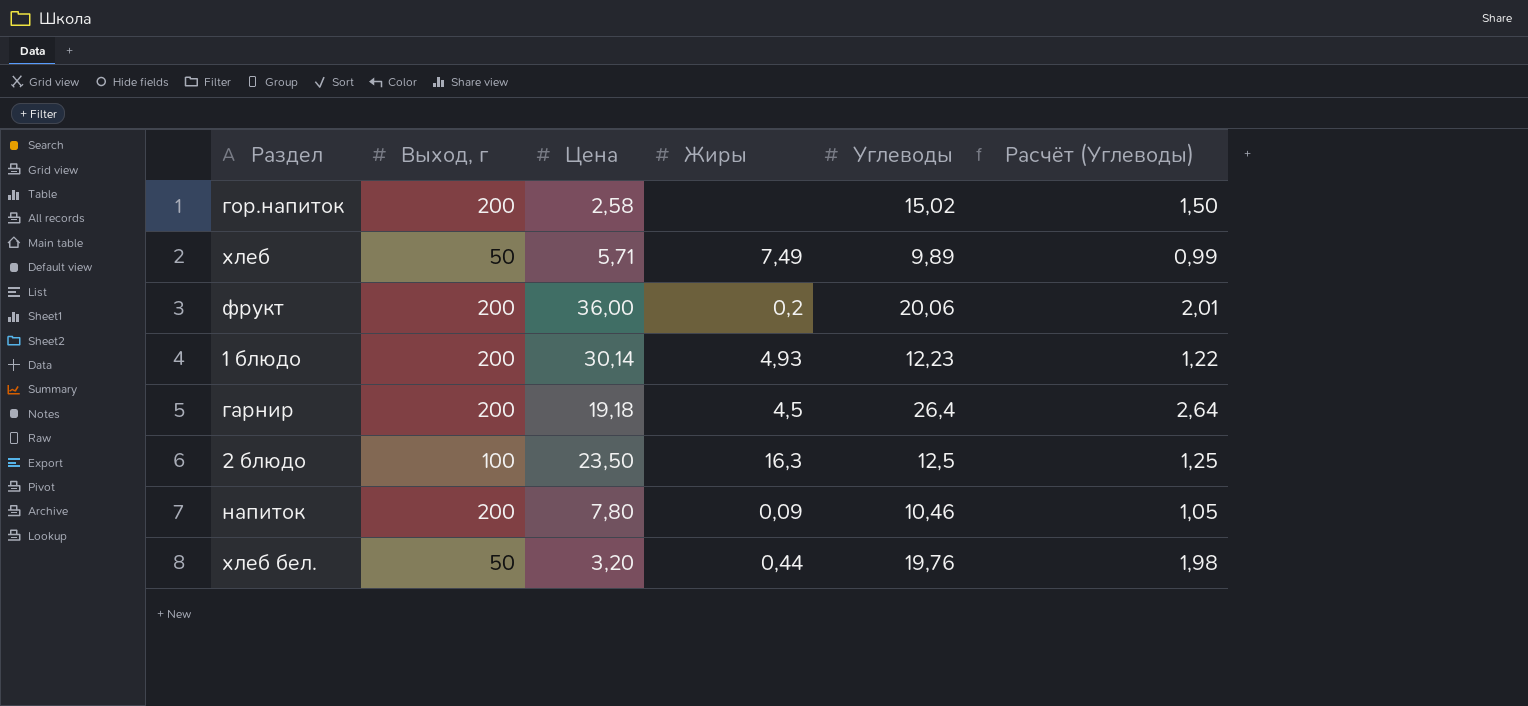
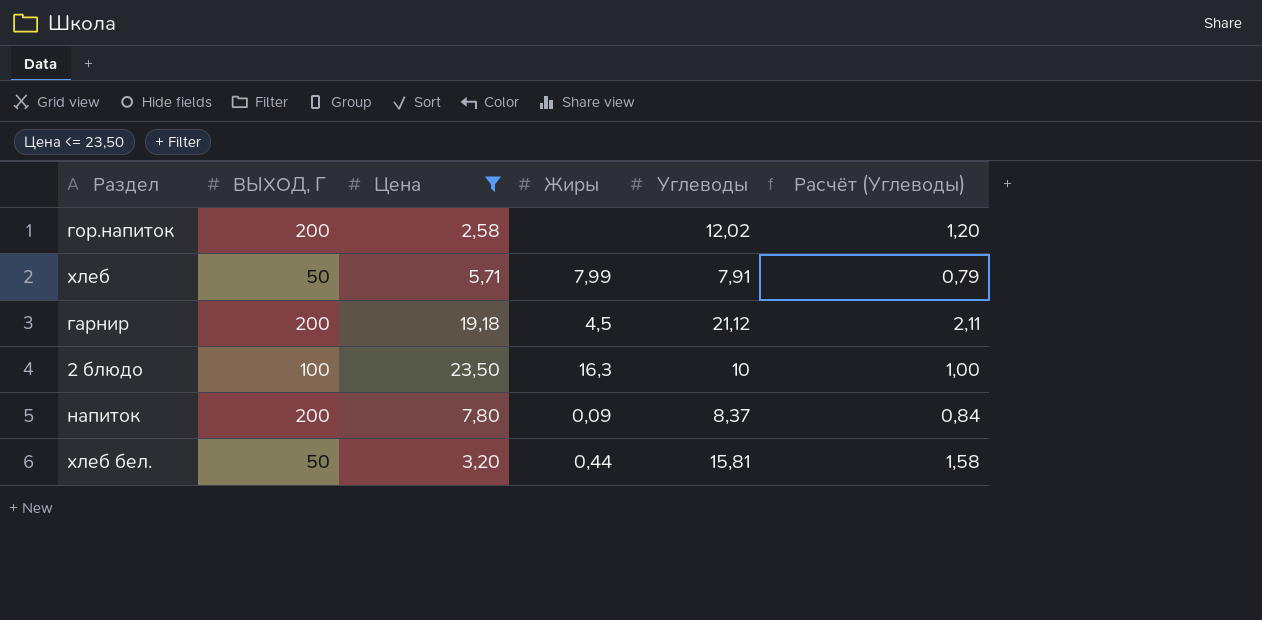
filter: none -> Цена <= 23,50
column name: Выход, г -> ВЫХОД, Г
гор.напиток | Углеводы: 15,02 -> 12,02
гор.напиток | Расчёт (Углеводы): 1,50 -> 1,20
хлеб | Жиры: 7,49 -> 7,99
хлеб | Углеводы: 9,89 -> 7,91
хлеб | Расчёт (Углеводы): 0,99 -> 0,79
гарнир | Углеводы: 26,4 -> 21,12
гарнир | Расчёт (Углеводы): 2,64 -> 2,11
2 блюдо | Углеводы: 12,5 -> 10
2 блюдо | Расчёт (Углеводы): 1,25 -> 1,00
напиток | Углеводы: 10,46 -> 8,37
напиток | Расчёт (Углеводы): 1,05 -> 0,84
хлеб бел. | Углеводы: 19,76 -> 15,81
хлеб бел. | Расчёт (Углеводы): 1,98 -> 1,58

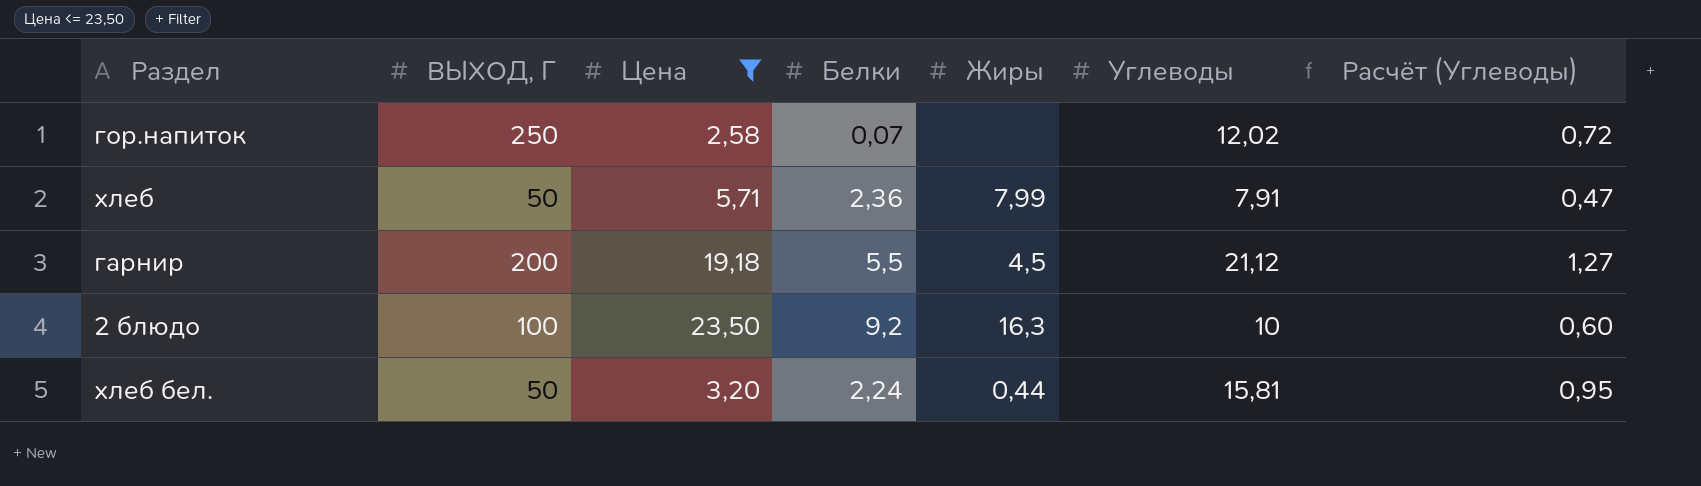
column Белки | position: none -> 4
column Расчёт (Углеводы) | formula: [Углеводы] * 0,1 -> [Углеводы] * 0,06
row напиток: 200 | 7,80 | 0,09 | 8,37 | 0,84 -> none
гор.напиток | ВЫХОД, Г: 200 -> 250

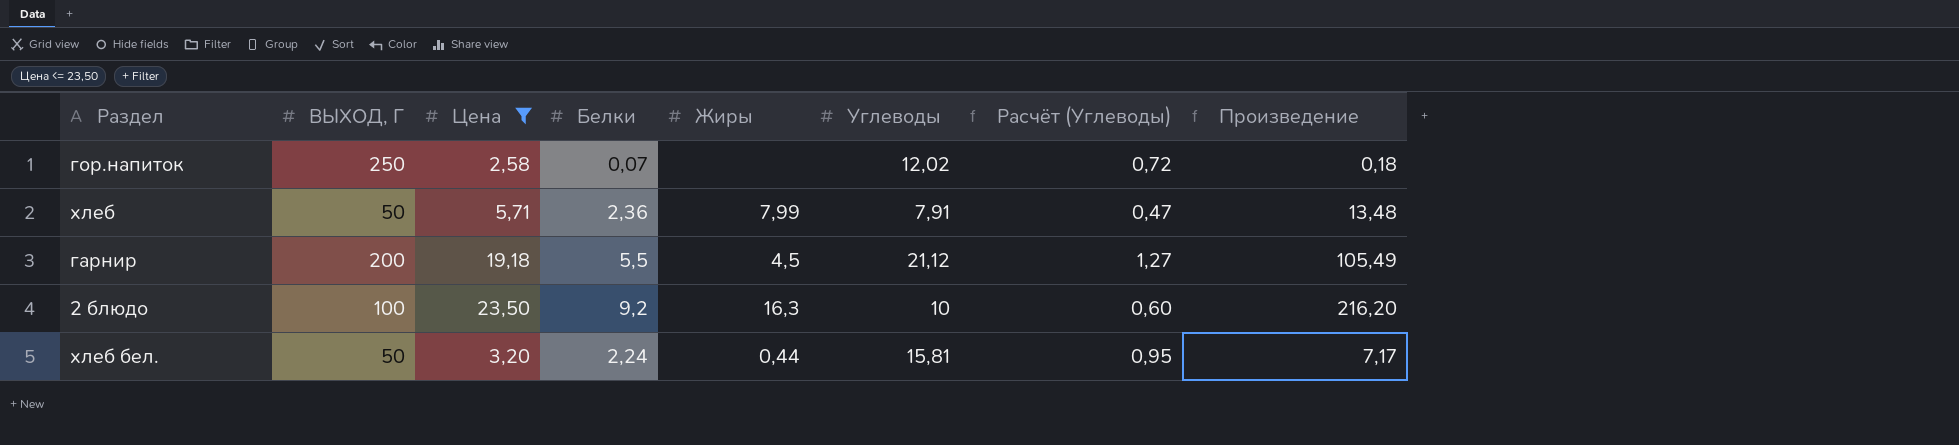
column Произведение | formula: none -> [Цена] * [Белки]

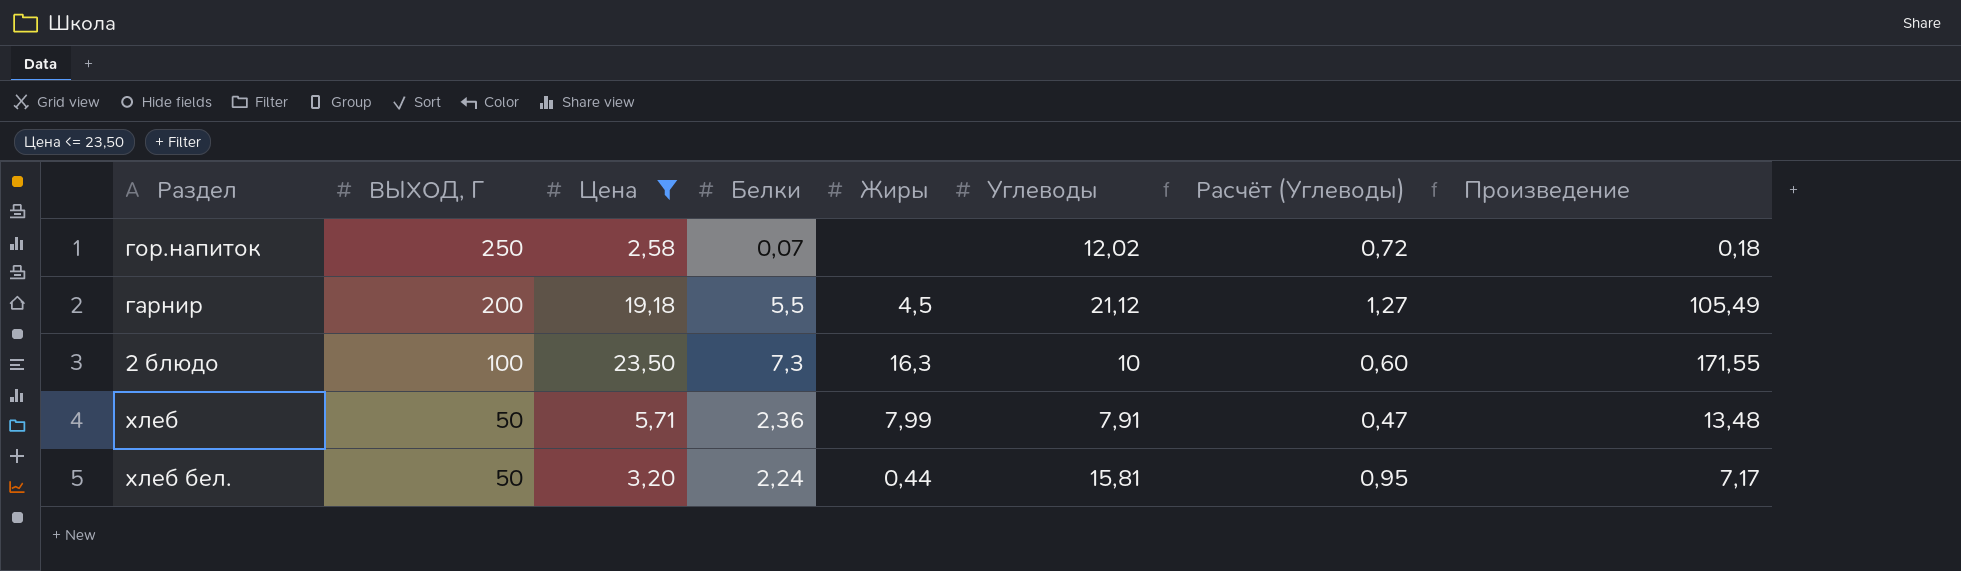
row order: none -> ВЫХОД, Г descending
2 блюдо | Белки: 9,2 -> 7,3
2 блюдо | Произведение: 216,20 -> 171,55

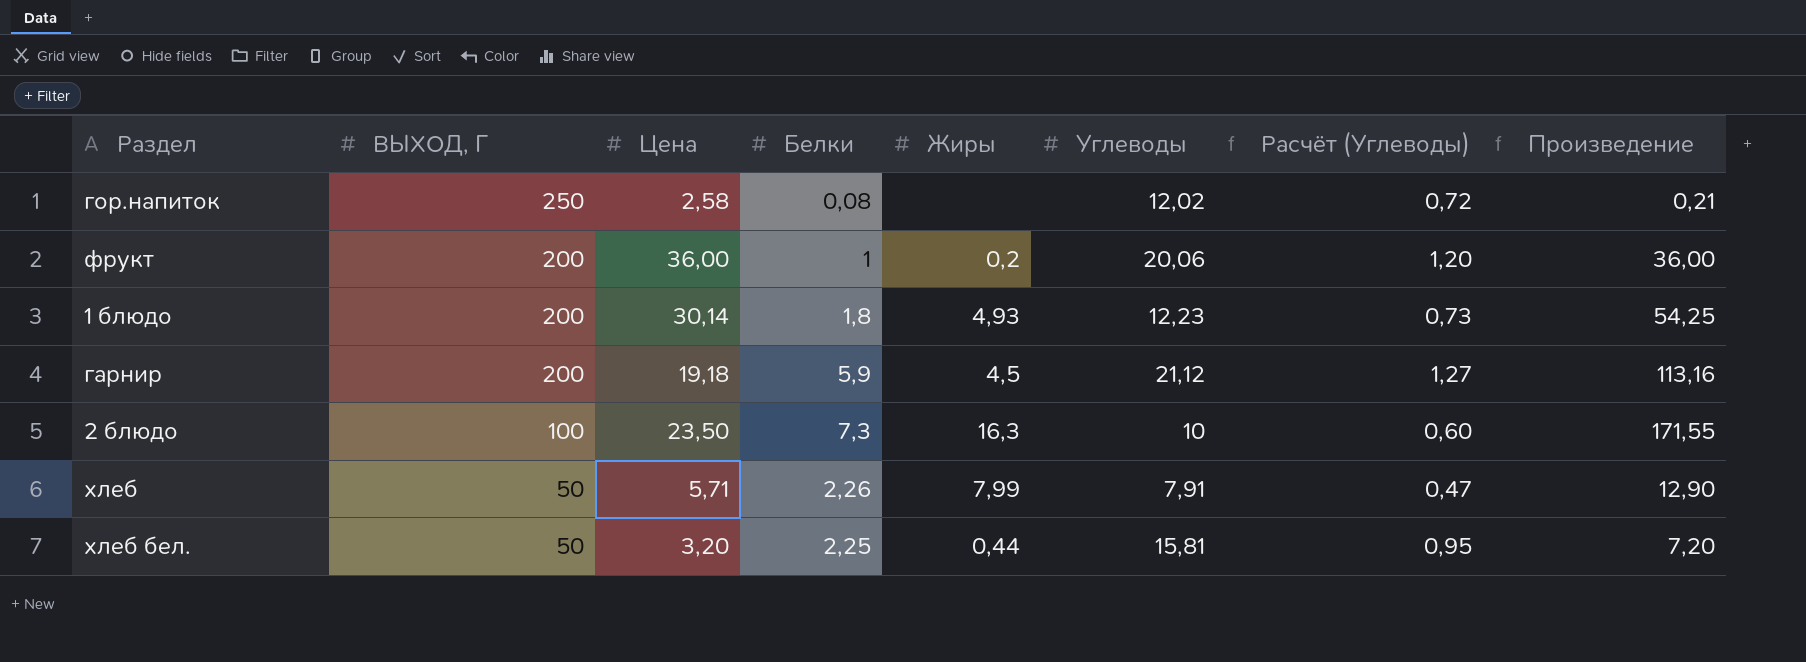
filter: Цена <= 23,50 -> none
гор.напиток | Белки: 0,07 -> 0,08
гор.напиток | Произведение: 0,18 -> 0,21
гарнир | Белки: 5,5 -> 5,9
гарнир | Произведение: 105,49 -> 113,16
хлеб | Белки: 2,36 -> 2,26
хлеб | Произведение: 13,48 -> 12,90
хлеб бел. | Белки: 2,24 -> 2,25
хлеб бел. | Произведение: 7,17 -> 7,20

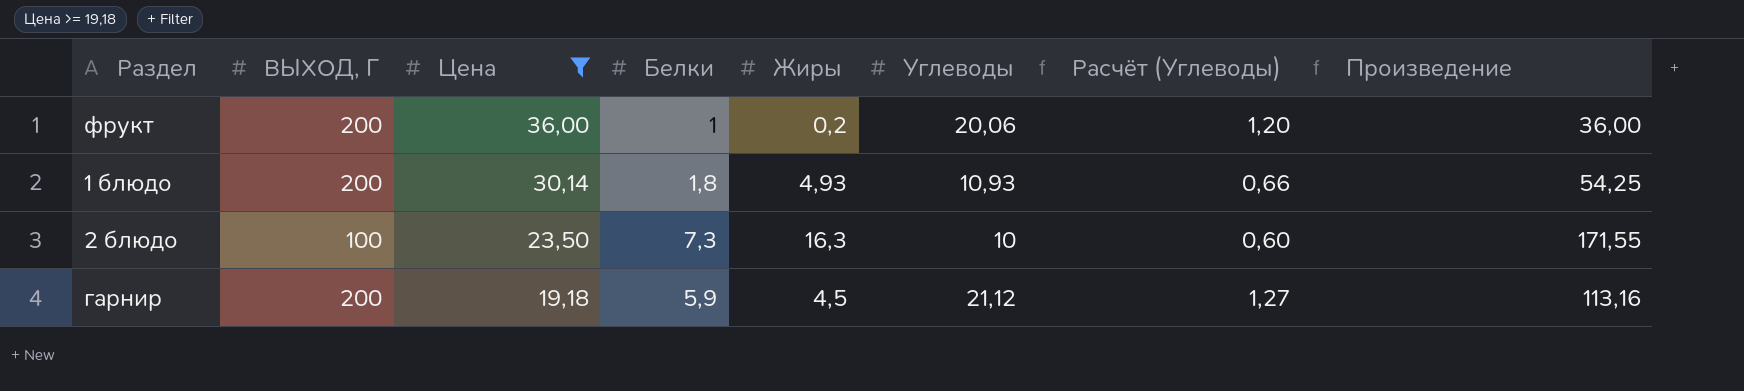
filter: none -> Цена >= 19,18
row order: ВЫХОД, Г descending -> Цена descending
1 блюдо | Углеводы: 12,23 -> 10,93
1 блюдо | Расчёт (Углеводы): 0,73 -> 0,66

